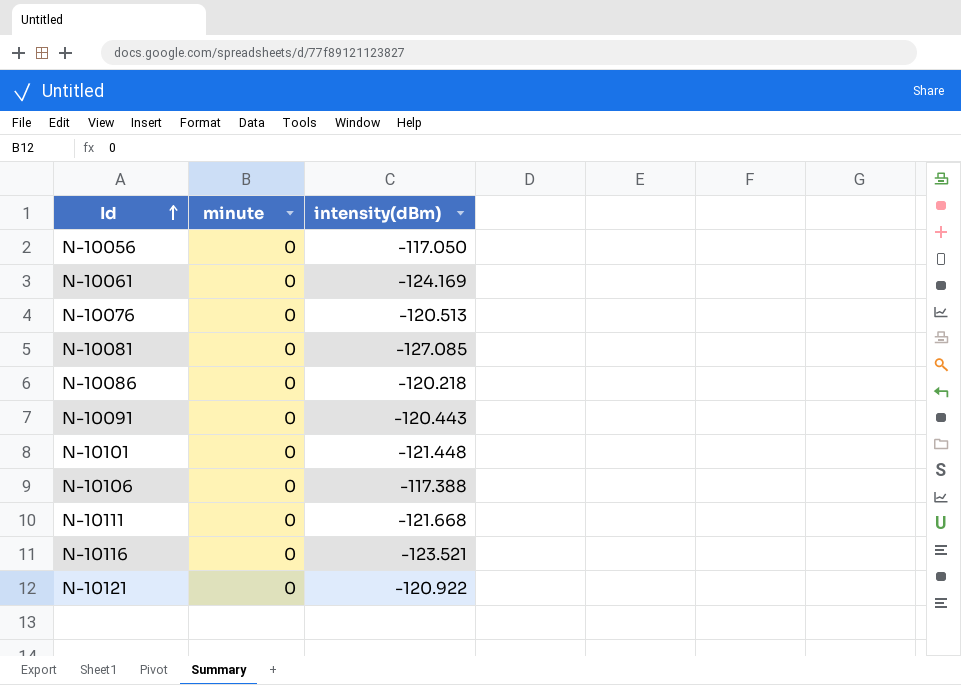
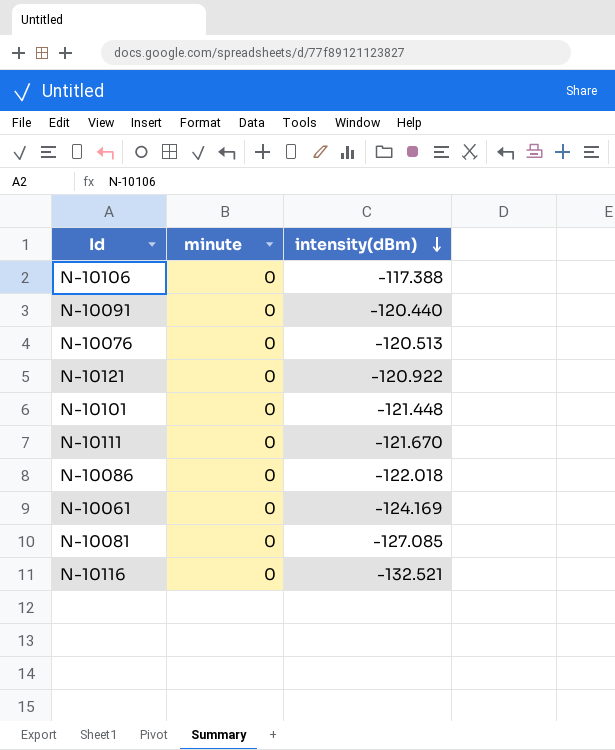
row order: Id ascending -> intensity(dBm) descending
row N-10056: 0 | -117.050 -> none
N-10091 | intensity(dBm): -120.443 -> -120.440
N-10111 | intensity(dBm): -121.668 -> -121.670
N-10086 | intensity(dBm): -120.218 -> -122.018
N-10116 | intensity(dBm): -123.521 -> -132.521

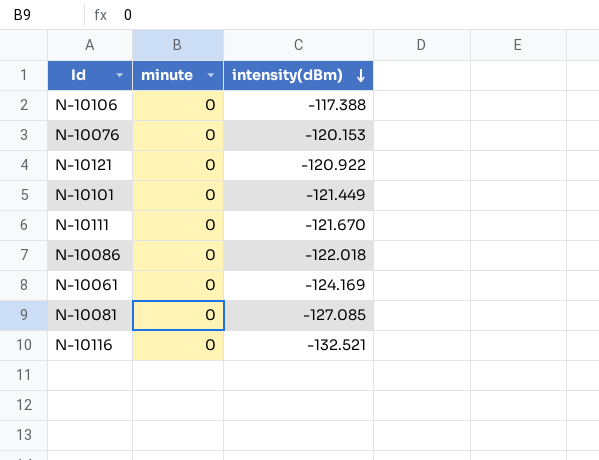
row N-10091: 0 | -120.440 -> none
N-10076 | intensity(dBm): -120.513 -> -120.153
N-10101 | intensity(dBm): -121.448 -> -121.449

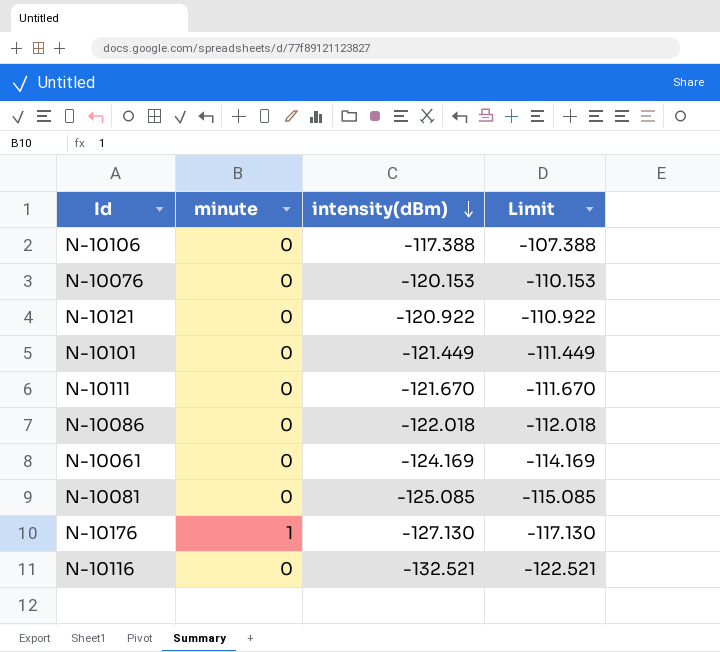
column Limit | formula: none -> [intensity(dBm)] + 10
N-10081 | intensity(dBm): -127.085 -> -125.085
row N-10176: none -> 1 | -127.130 | -117.130

